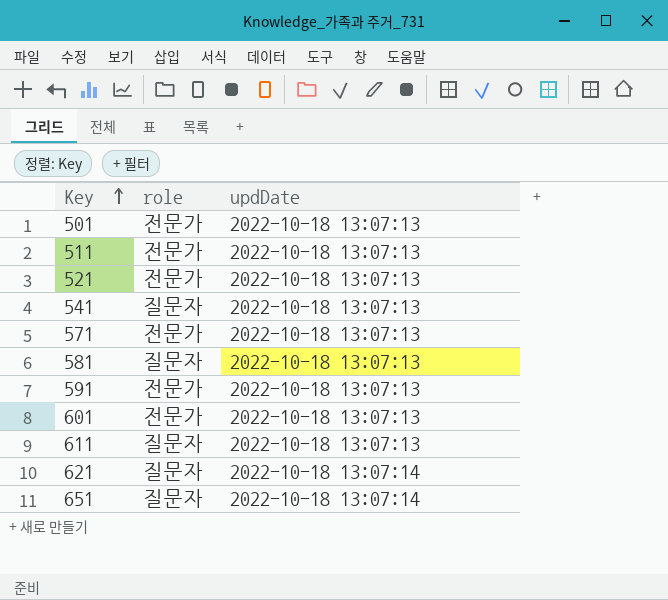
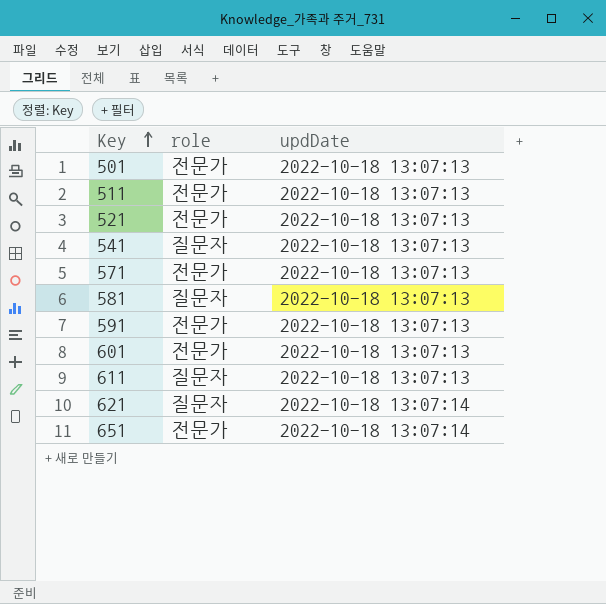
651 | role: 질문자 -> 전문가

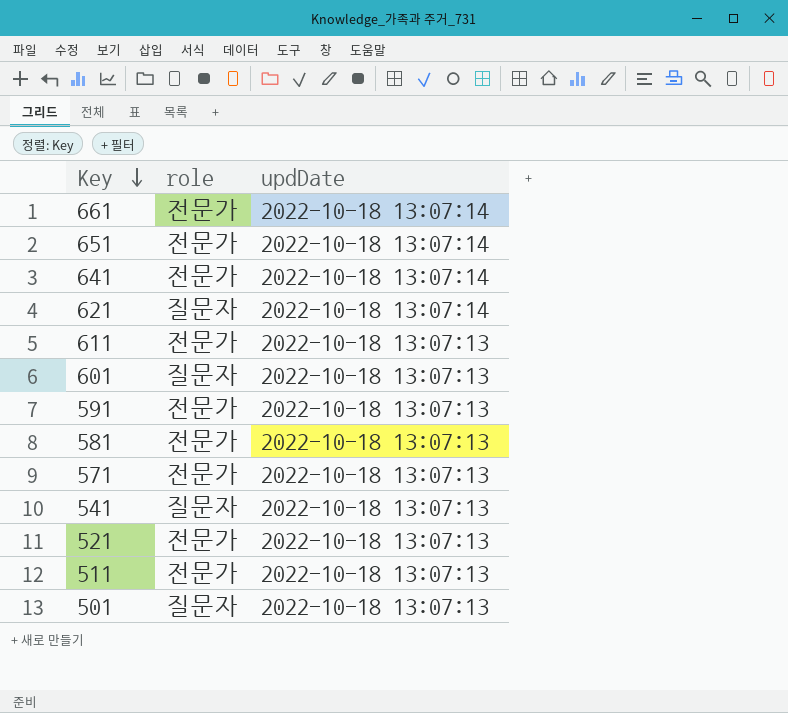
row order: Key ascending -> Key descending
row 661: none -> 전문가 | 2022-10-18 13:07:14
row 641: none -> 전문가 | 2022-10-18 13:07:14
611 | role: 질문자 -> 전문가
601 | role: 전문가 -> 질문자
581 | role: 질문자 -> 전문가
501 | role: 전문가 -> 질문자

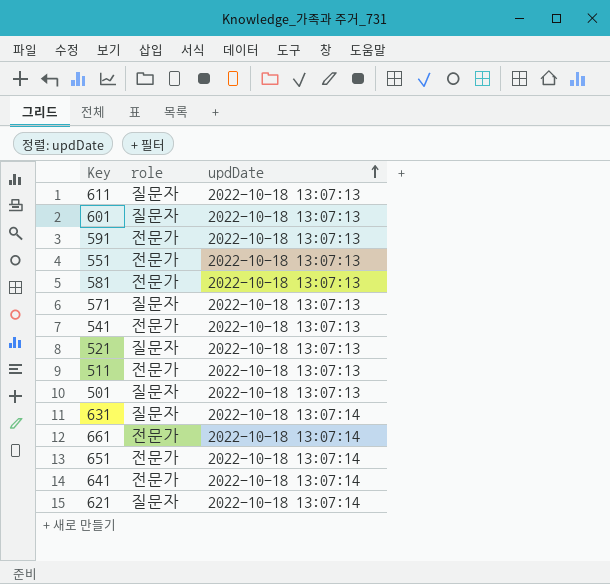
row order: Key descending -> updDate ascending
611 | role: 전문가 -> 질문자
row 551: none -> 전문가 | 2022-10-18 13:07:13
571 | role: 전문가 -> 질문자
541 | role: 질문자 -> 전문가
521 | role: 전문가 -> 질문자
row 631: none -> 질문자 | 2022-10-18 13:07:14

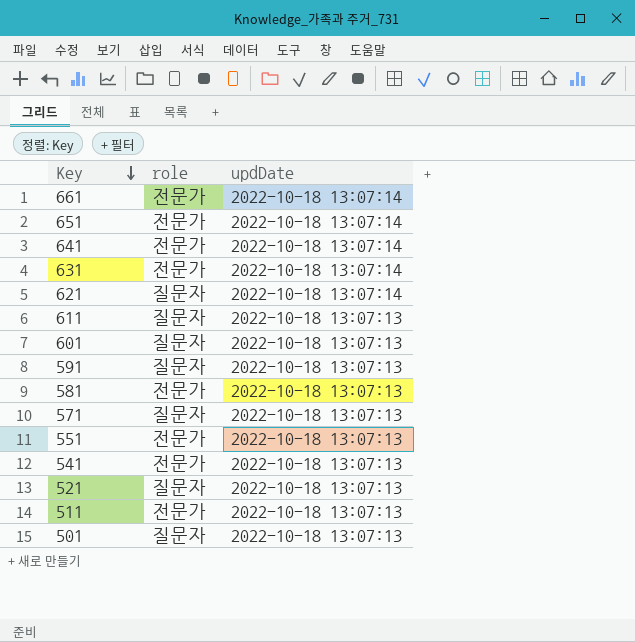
row order: updDate ascending -> Key descending
631 | role: 질문자 -> 전문가
591 | role: 전문가 -> 질문자

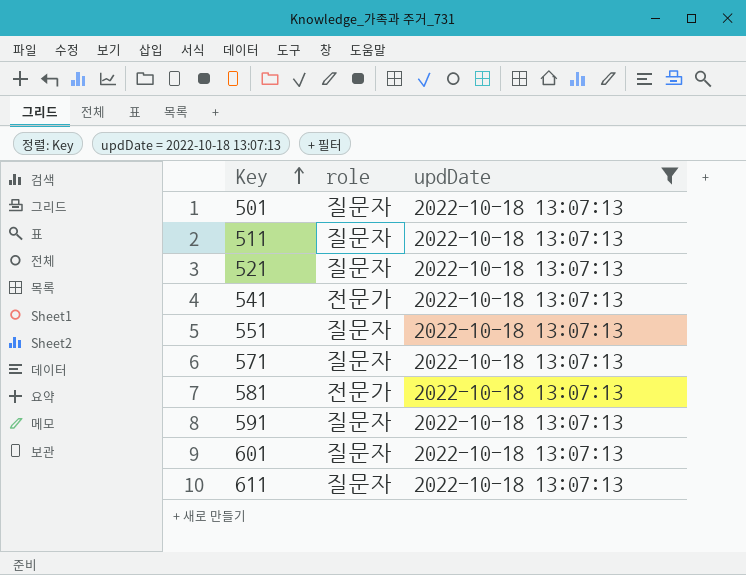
filter: none -> updDate = 2022-10-18 13:07:13
row order: Key descending -> Key ascending
511 | role: 전문가 -> 질문자
551 | role: 전문가 -> 질문자

